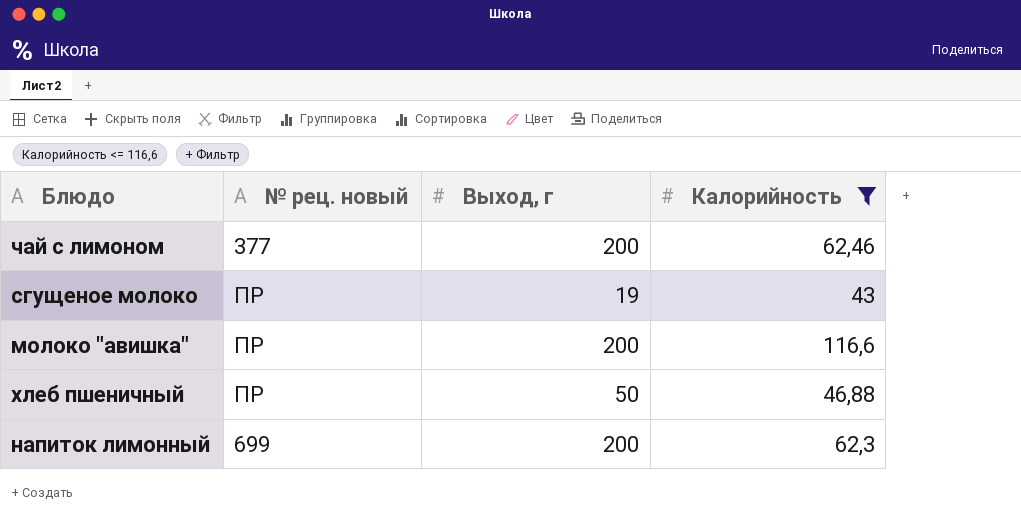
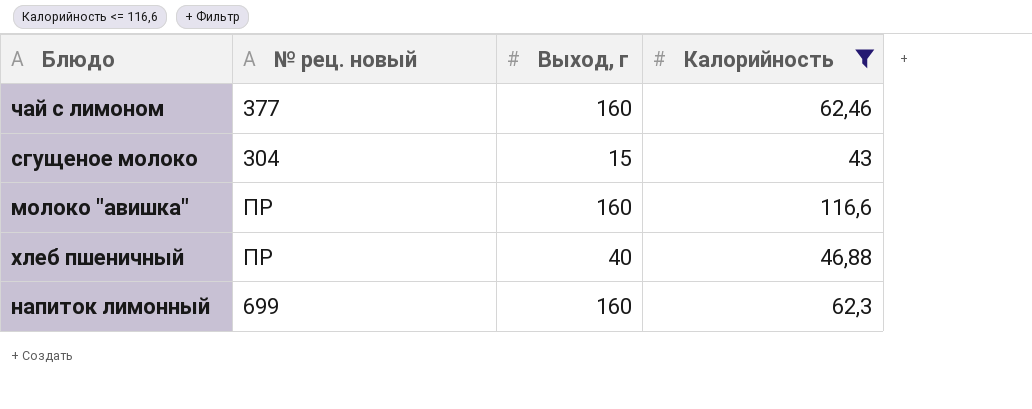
чай с лимоном | Выход, г: 200 -> 160
сгущеное молоко | № рец. новый: ПР -> 304
сгущеное молоко | Выход, г: 19 -> 15
молоко "авишка" | Выход, г: 200 -> 160
хлеб пшеничный | Выход, г: 50 -> 40
напиток лимонный | Выход, г: 200 -> 160

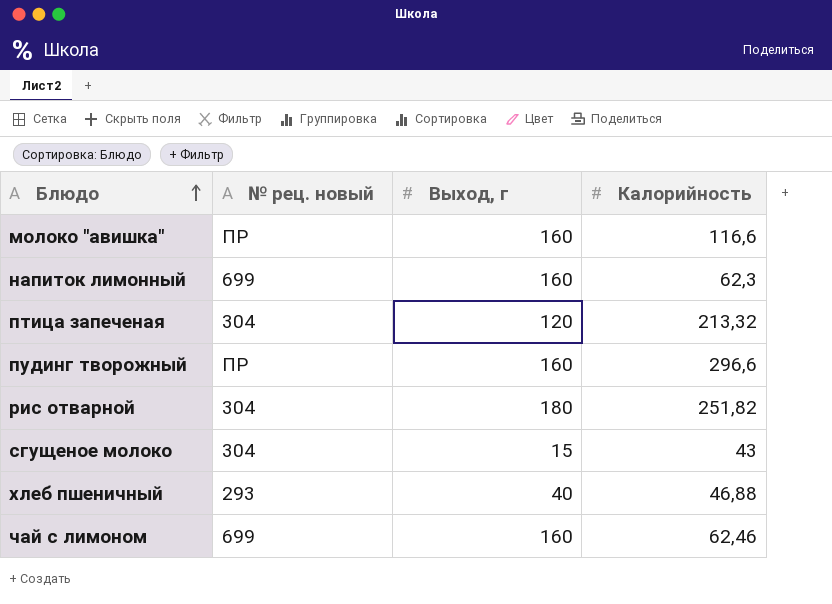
filter: Калорийность <= 116,6 -> none
row order: none -> Блюдо ascending
хлеб пшеничный | № рец. новый: ПР -> 293
чай с лимоном | № рец. новый: 377 -> 699

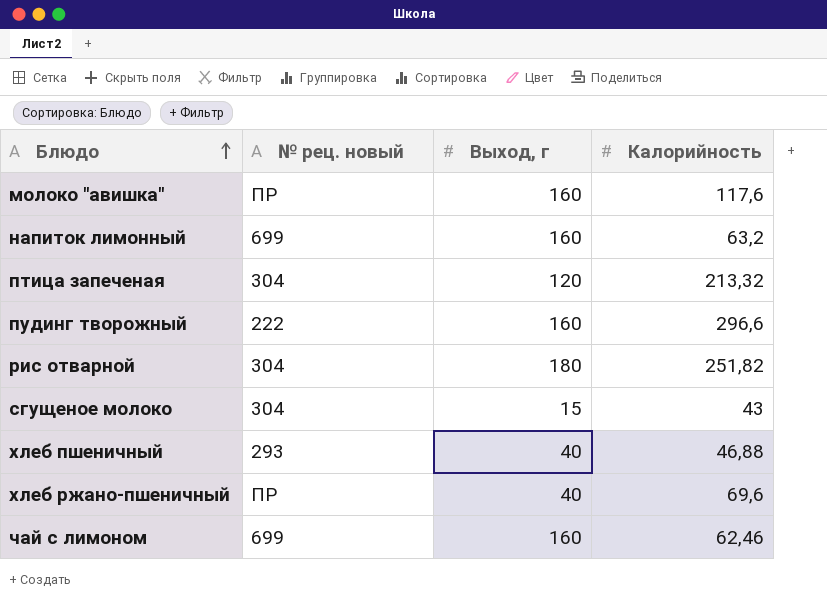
молоко "авишка" | Калорийность: 116,6 -> 117,6
напиток лимонный | Калорийность: 62,3 -> 63,2
пудинг творожный | № рец. новый: ПР -> 222
row хлеб ржано-пшеничный: none -> ПР | 40 | 69,6

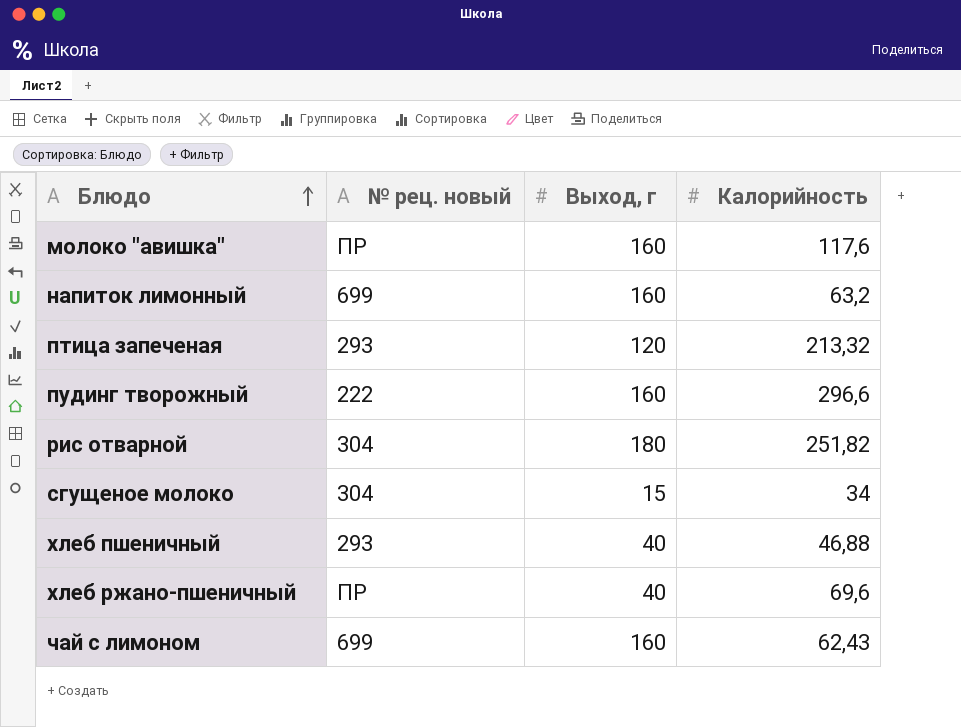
птица запеченая | № рец. новый: 304 -> 293
сгущеное молоко | Калорийность: 43 -> 34
чай с лимоном | Калорийность: 62,46 -> 62,43

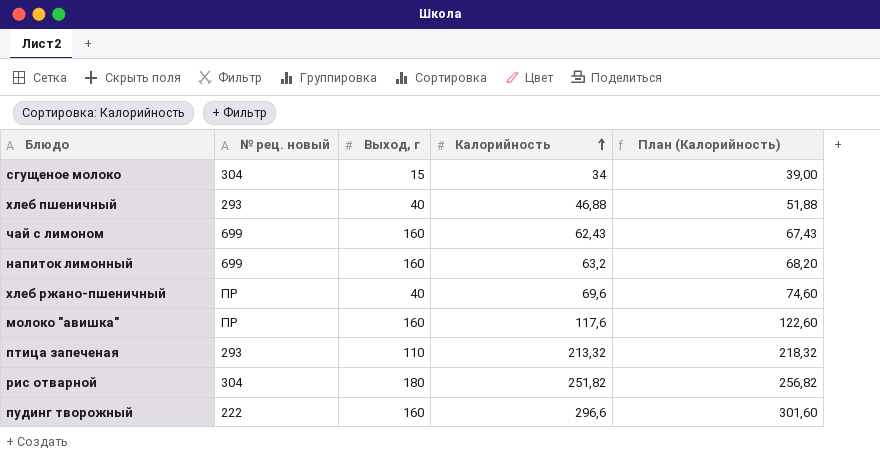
row order: Блюдо ascending -> Калорийность ascending
column План (Калорийность) | formula: none -> [Калорийность] + 5
птица запеченая | Выход, г: 120 -> 110

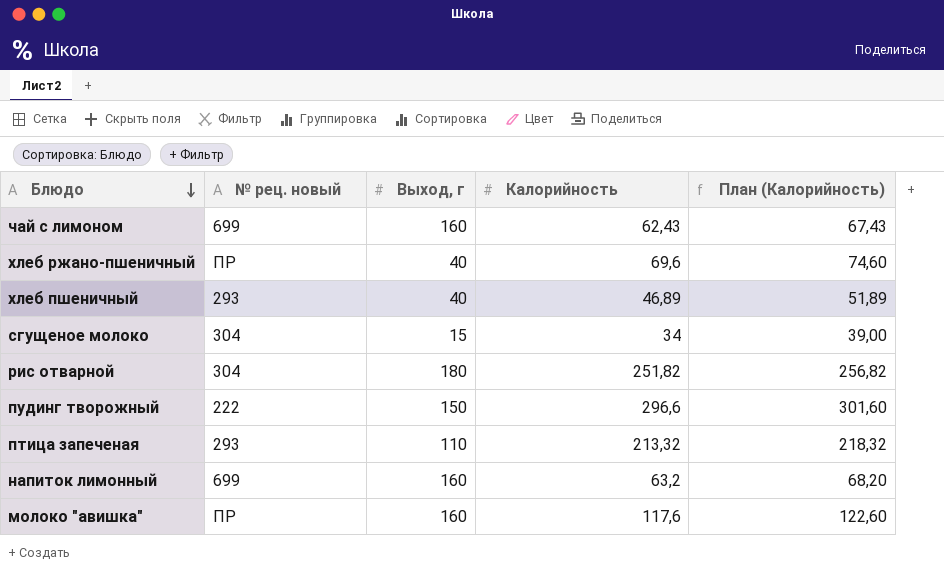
row order: Калорийность ascending -> Блюдо descending
хлеб пшеничный | Калорийность: 46,88 -> 46,89
хлеб пшеничный | План (Калорийность): 51,88 -> 51,89
пудинг творожный | Выход, г: 160 -> 150

